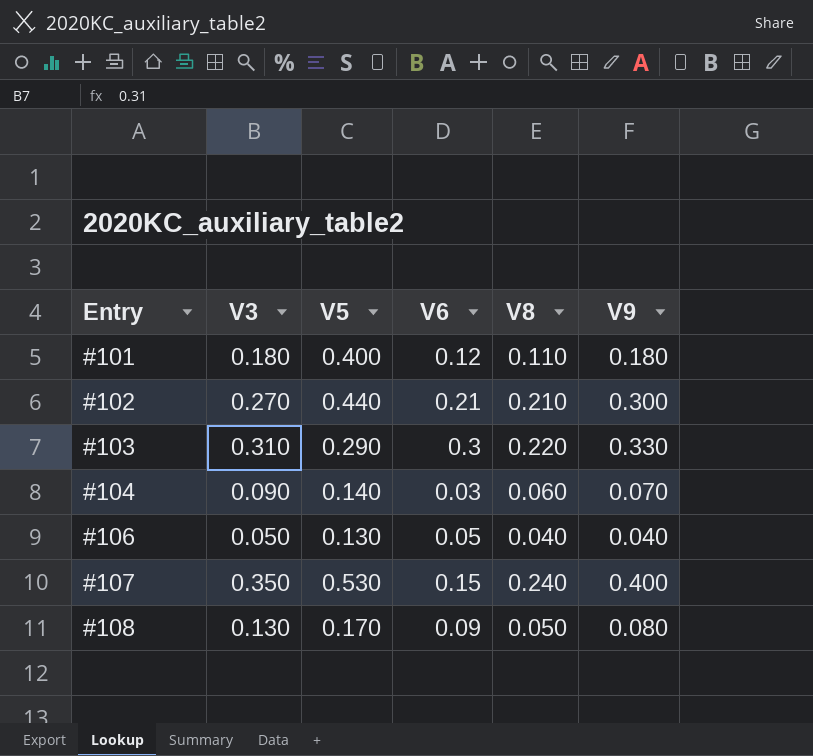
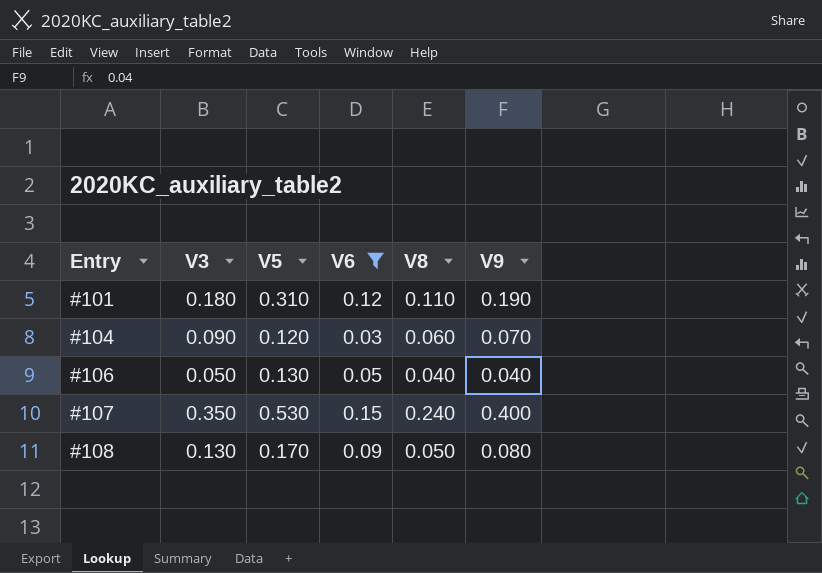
filter: none -> V6 <= 0.15
#101 | V5: 0.400 -> 0.310
#101 | V9: 0.180 -> 0.190
#104 | V5: 0.140 -> 0.120

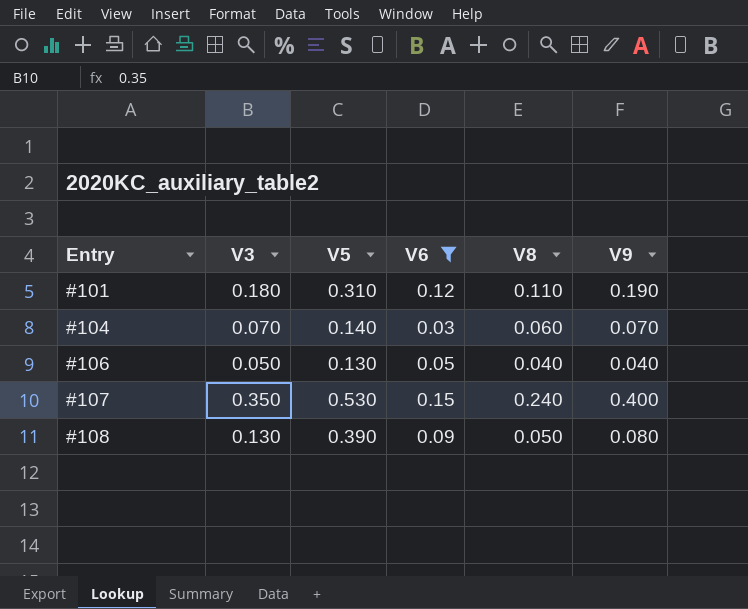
#104 | V3: 0.090 -> 0.070
#104 | V5: 0.120 -> 0.140
#108 | V5: 0.170 -> 0.390

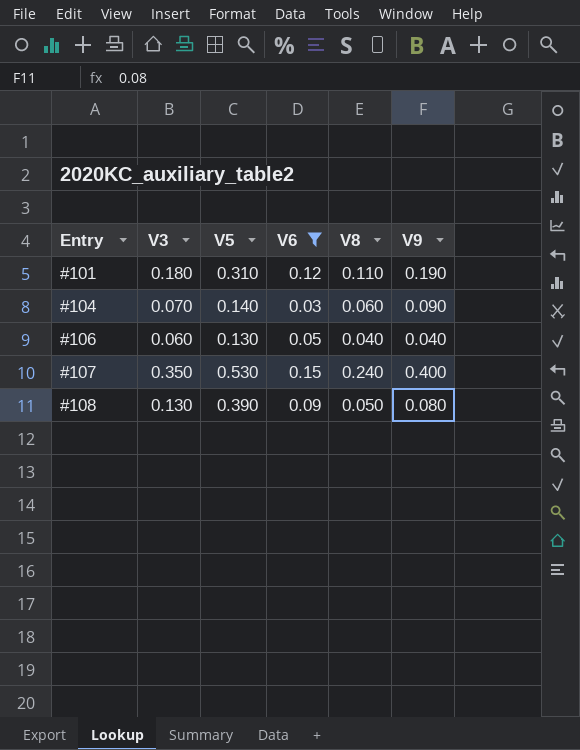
#104 | V9: 0.070 -> 0.090
#106 | V3: 0.050 -> 0.060

